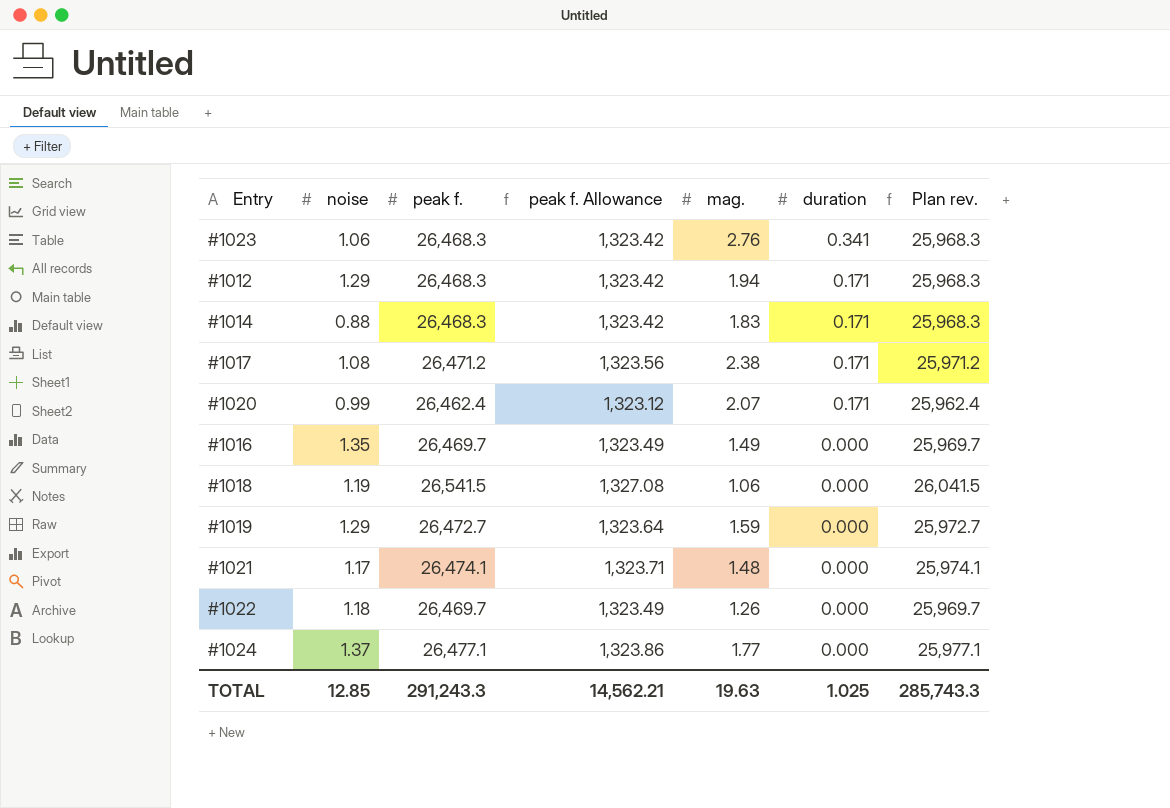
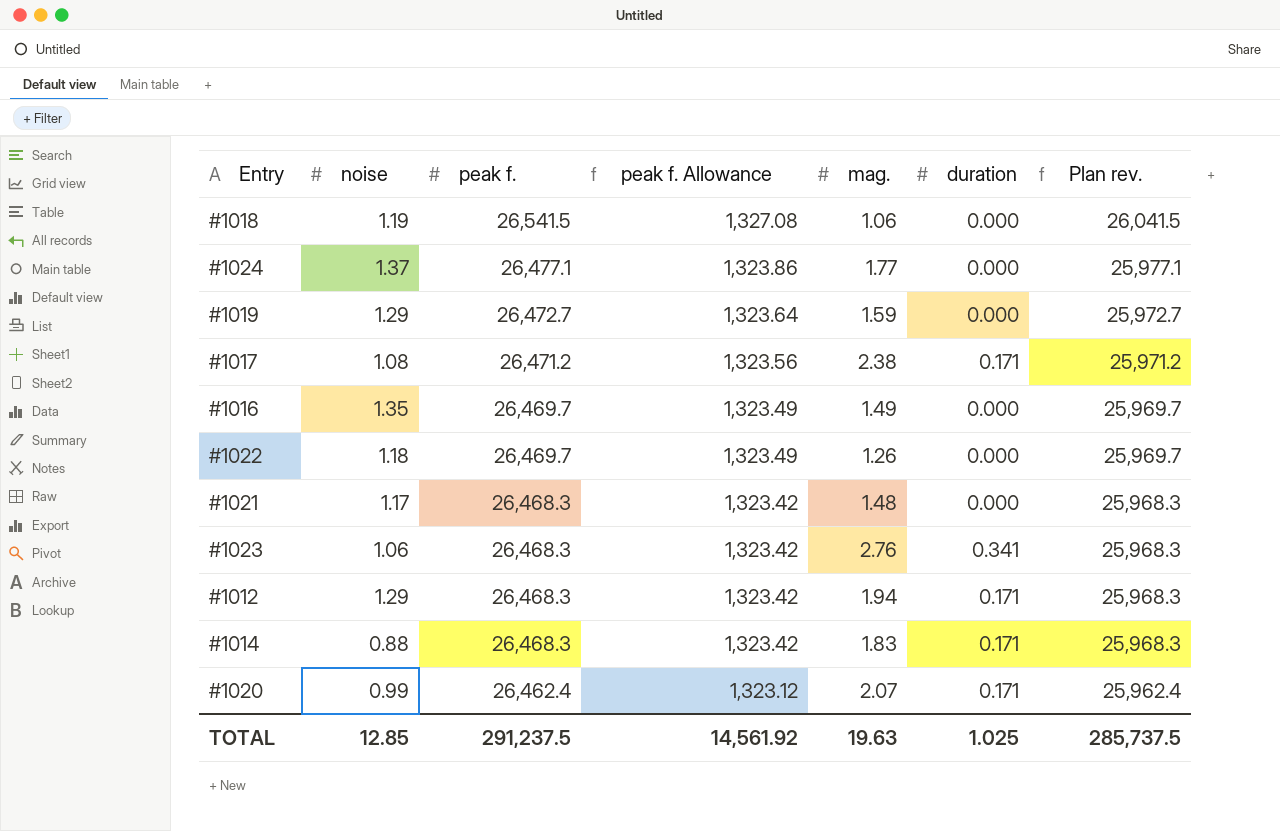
row order: duration descending -> peak f. descending
#1021 | peak f.: 26,474.1 -> 26,468.3
#1021 | peak f. Allowance: 1,323.71 -> 1,323.42
#1021 | Plan rev.: 25,974.1 -> 25,968.3
TOTAL | peak f.: 291,243.3 -> 291,237.5
TOTAL | peak f. Allowance: 14,562.21 -> 14,561.92
TOTAL | Plan rev.: 285,743.3 -> 285,737.5

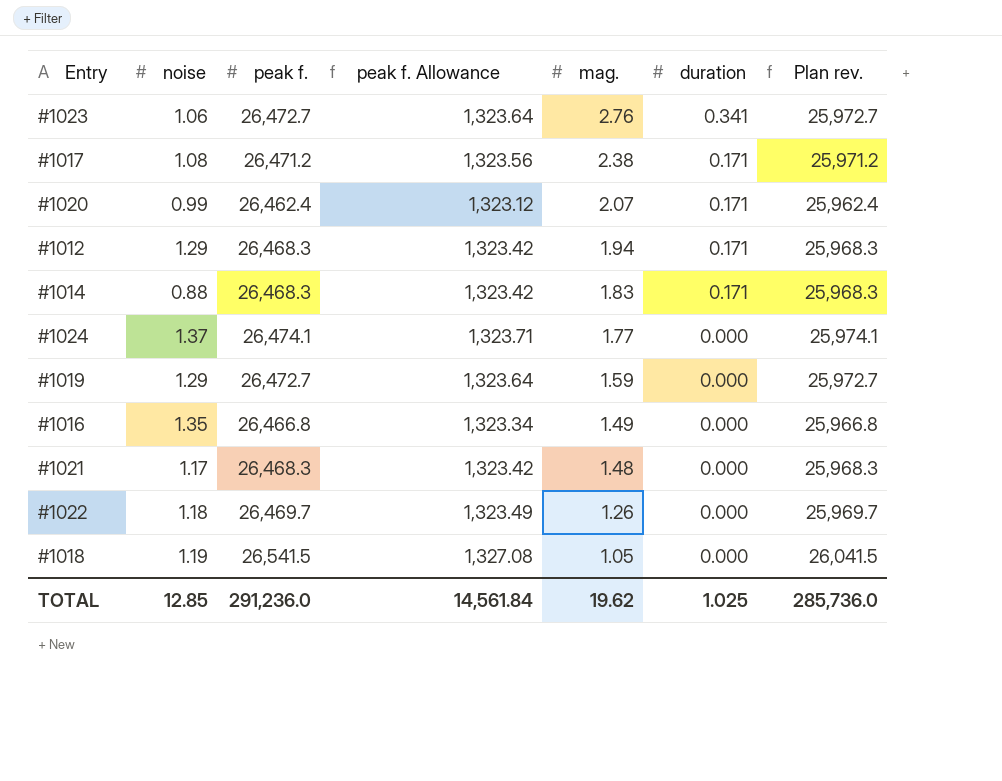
row order: peak f. descending -> mag. descending
#1023 | peak f.: 26,468.3 -> 26,472.7
#1023 | peak f. Allowance: 1,323.42 -> 1,323.64
#1023 | Plan rev.: 25,968.3 -> 25,972.7
#1024 | peak f.: 26,477.1 -> 26,474.1
#1024 | peak f. Allowance: 1,323.86 -> 1,323.71
#1024 | Plan rev.: 25,977.1 -> 25,974.1
#1016 | peak f.: 26,469.7 -> 26,466.8
#1016 | peak f. Allowance: 1,323.49 -> 1,323.34
#1016 | Plan rev.: 25,969.7 -> 25,966.8
#1018 | mag.: 1.06 -> 1.05
TOTAL | peak f.: 291,237.5 -> 291,236.0
TOTAL | peak f. Allowance: 14,561.92 -> 14,561.84
TOTAL | mag.: 19.63 -> 19.62
TOTAL | Plan rev.: 285,737.5 -> 285,736.0

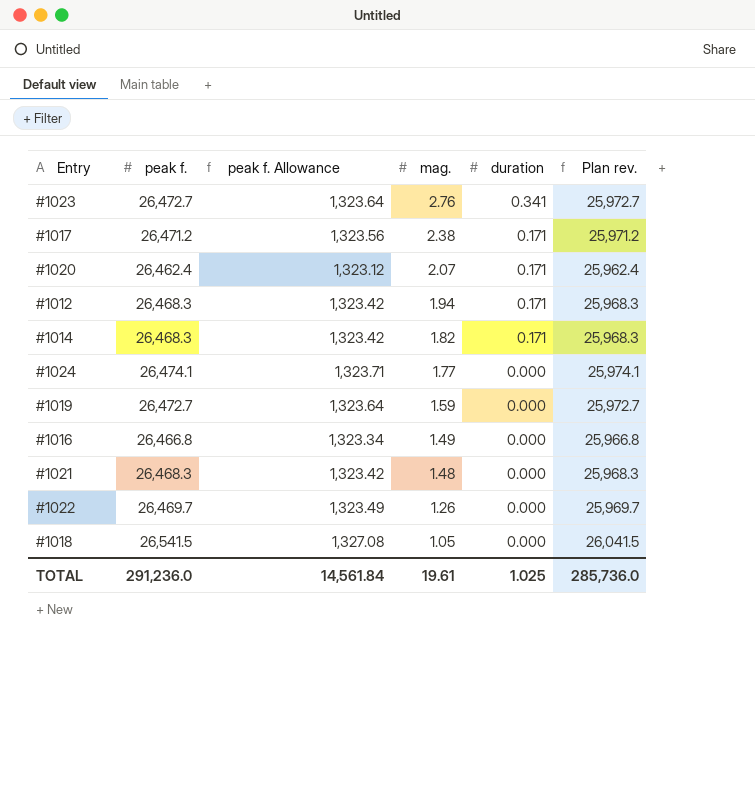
column noise | position: 2 -> none
#1014 | mag.: 1.83 -> 1.82
TOTAL | mag.: 19.62 -> 19.61

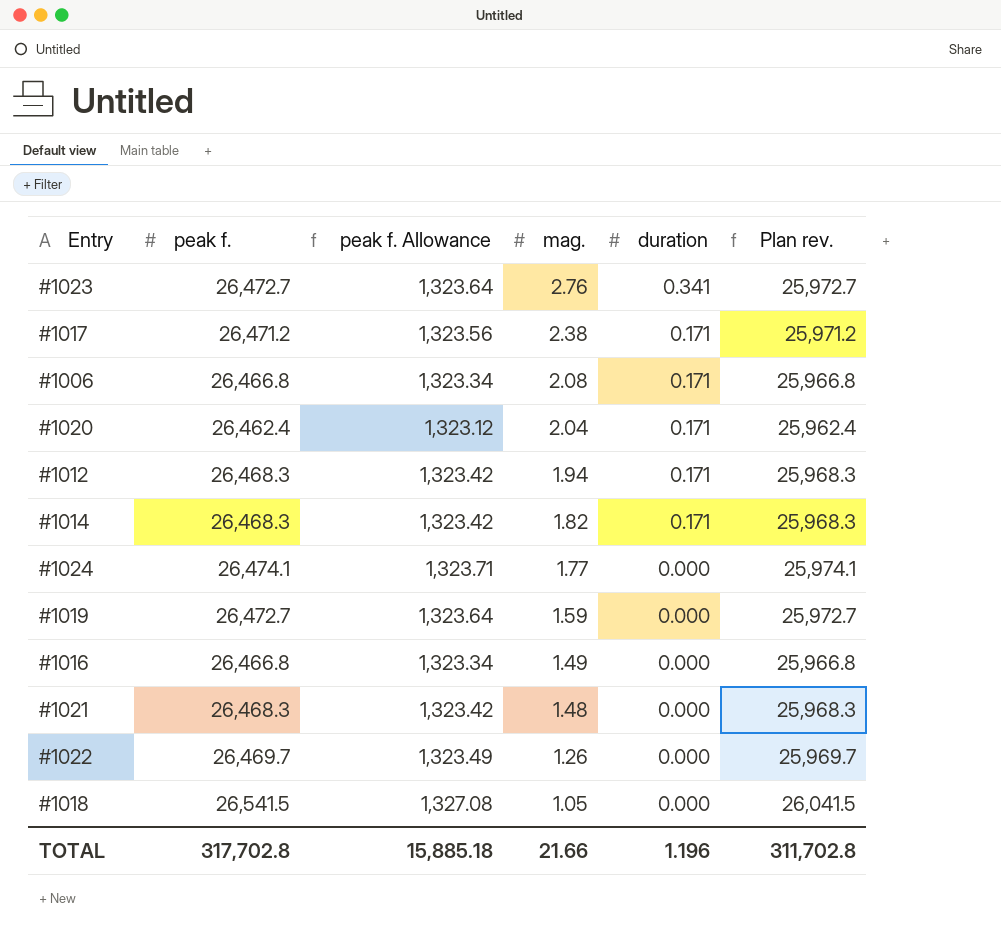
row #1006: none -> 26,466.8 | 1,323.34 | 2.08 | 0.171 | 25,966.8
#1020 | mag.: 2.07 -> 2.04
TOTAL | peak f.: 291,236.0 -> 317,702.8
TOTAL | peak f. Allowance: 14,561.84 -> 15,885.18
TOTAL | mag.: 19.61 -> 21.66
TOTAL | duration: 1.025 -> 1.196
TOTAL | Plan rev.: 285,736.0 -> 311,702.8

